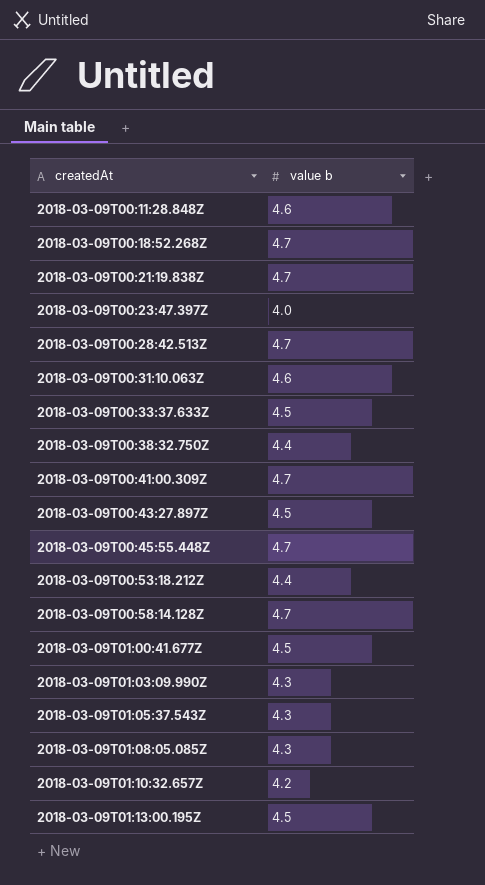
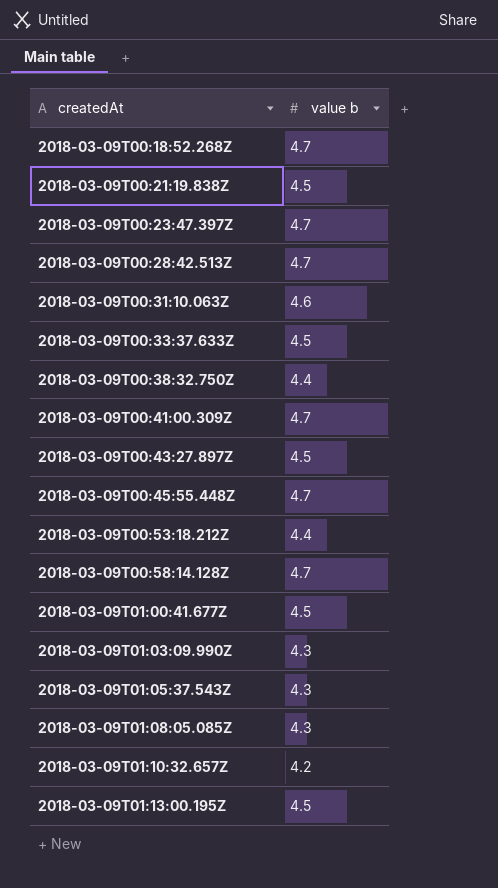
row 2018-03-09T00:11:28.848Z: 4.6 -> none
2018-03-09T00:21:19.838Z | value b: 4.7 -> 4.5
2018-03-09T00:23:47.397Z | value b: 4.0 -> 4.7

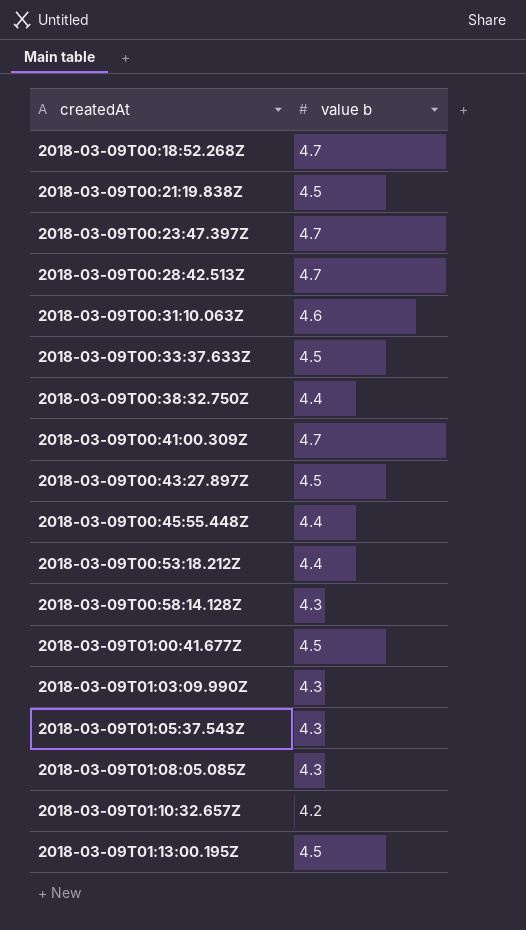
2018-03-09T00:45:55.448Z | value b: 4.7 -> 4.4
2018-03-09T00:58:14.128Z | value b: 4.7 -> 4.3

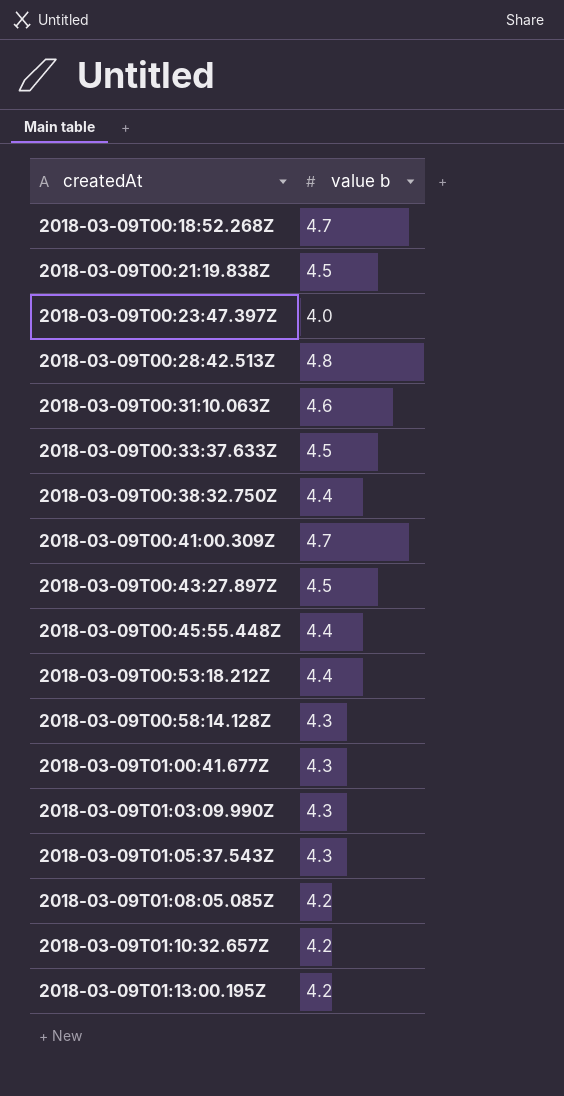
2018-03-09T00:23:47.397Z | value b: 4.7 -> 4.0
2018-03-09T00:28:42.513Z | value b: 4.7 -> 4.8
2018-03-09T01:00:41.677Z | value b: 4.5 -> 4.3
2018-03-09T01:08:05.085Z | value b: 4.3 -> 4.2
2018-03-09T01:13:00.195Z | value b: 4.5 -> 4.2

